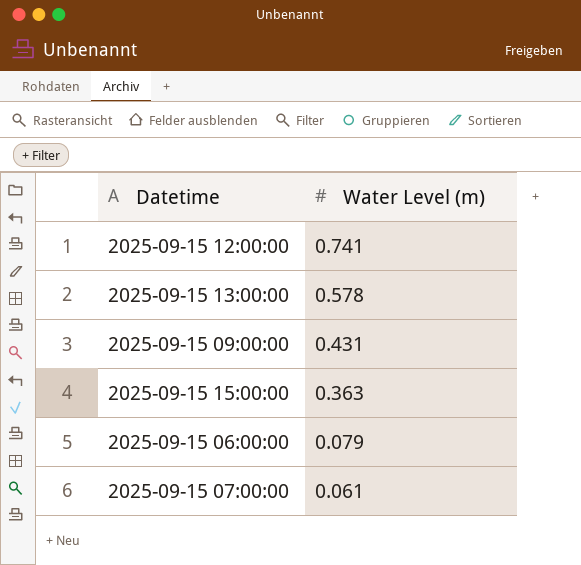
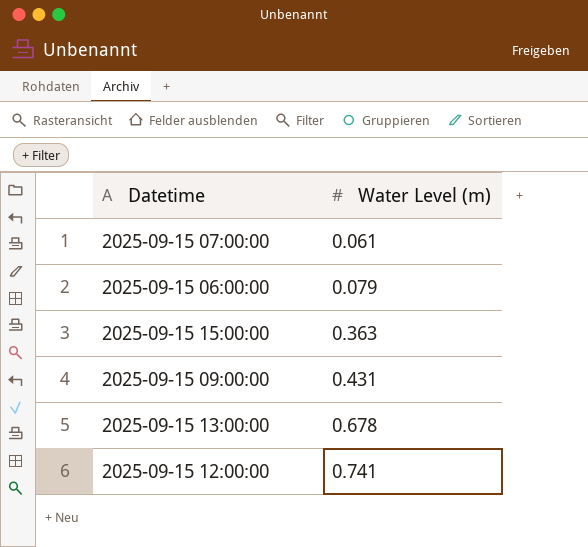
row order: Water Level (m) descending -> Water Level (m) ascending
2025-09-15 13:00:00 | Water Level (m): 0.578 -> 0.678

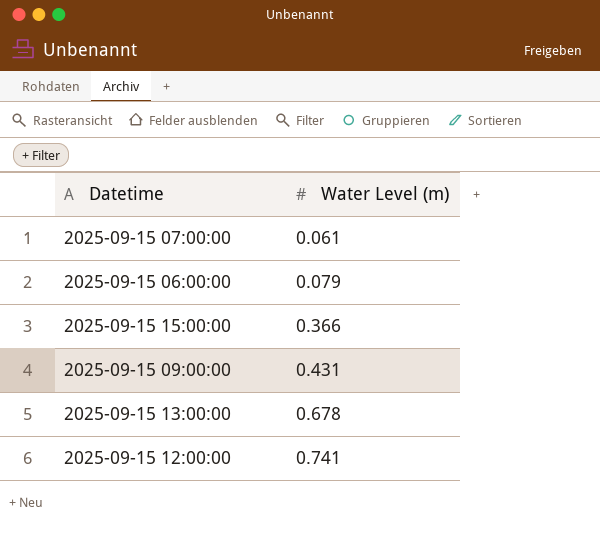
2025-09-15 15:00:00 | Water Level (m): 0.363 -> 0.366

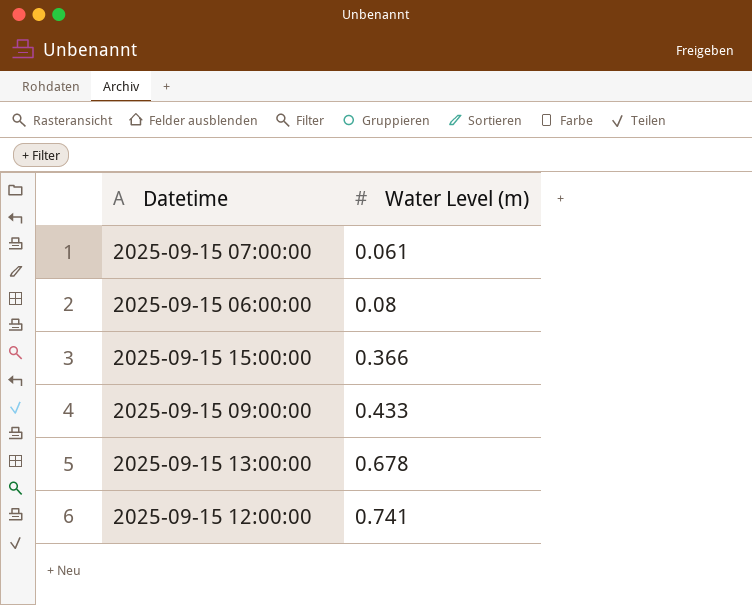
2025-09-15 06:00:00 | Water Level (m): 0.079 -> 0.08
2025-09-15 09:00:00 | Water Level (m): 0.431 -> 0.433

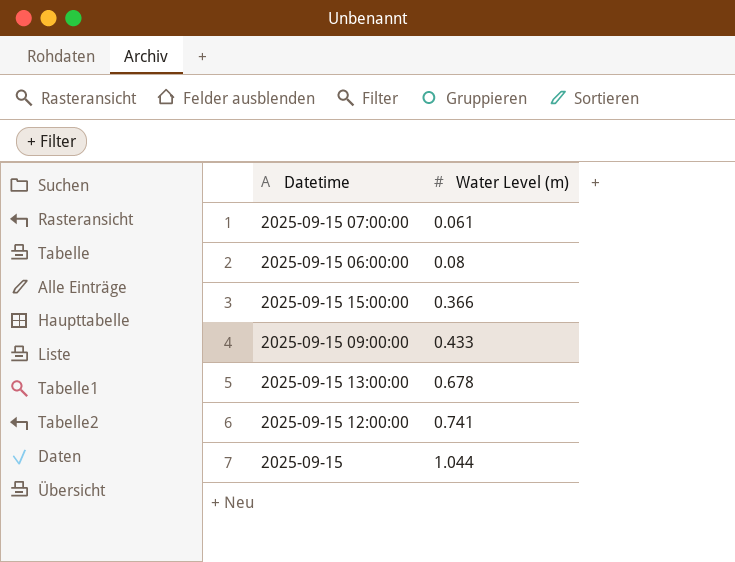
row 2025-09-15: none -> 1.044

